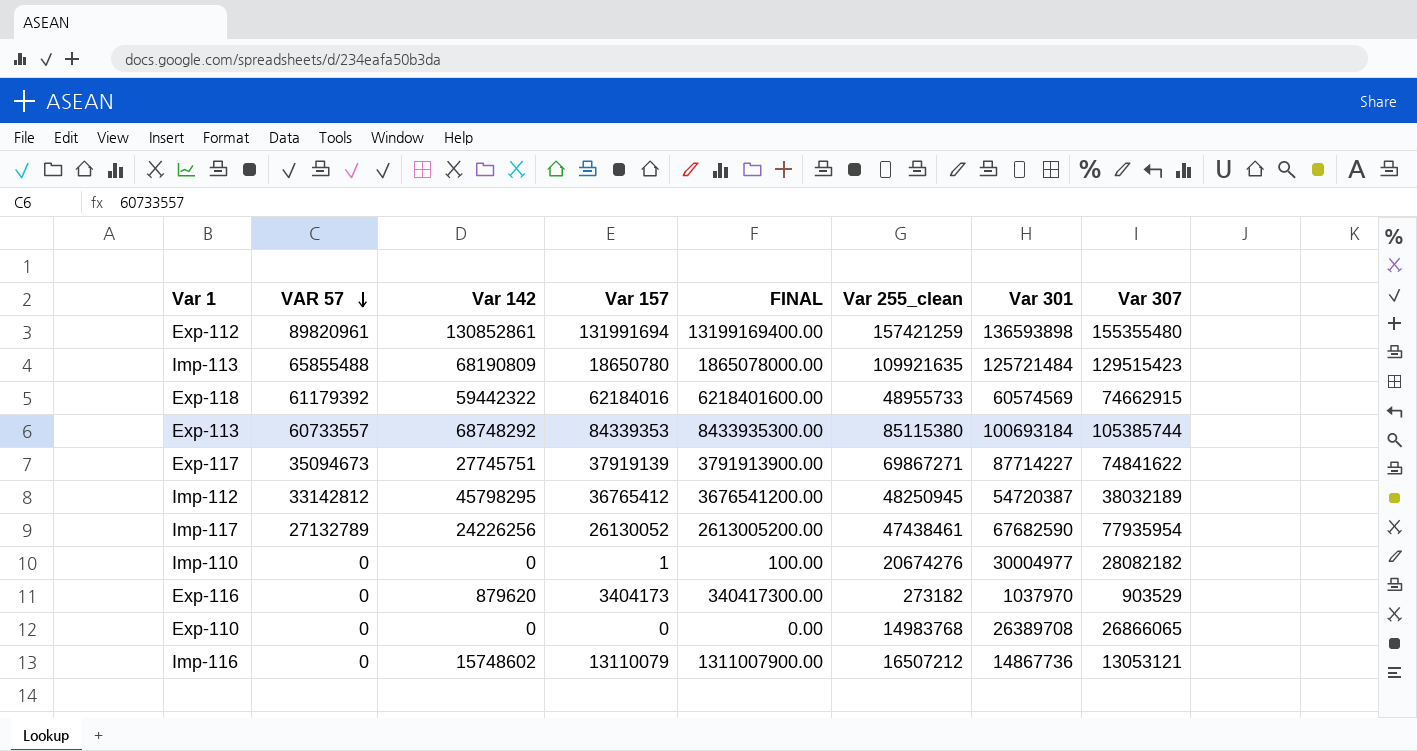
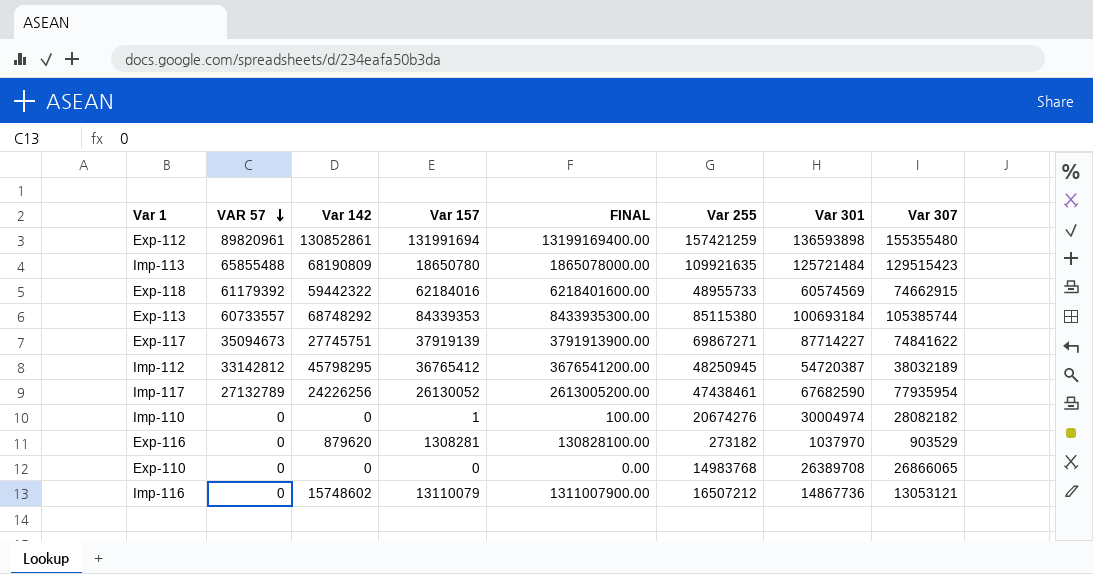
column name: Var 255_clean -> Var 255
Imp-110 | Var 301: 30004977 -> 30004974
Exp-116 | Var 157: 3404173 -> 1308281
Exp-116 | FINAL: 340417300.00 -> 130828100.00

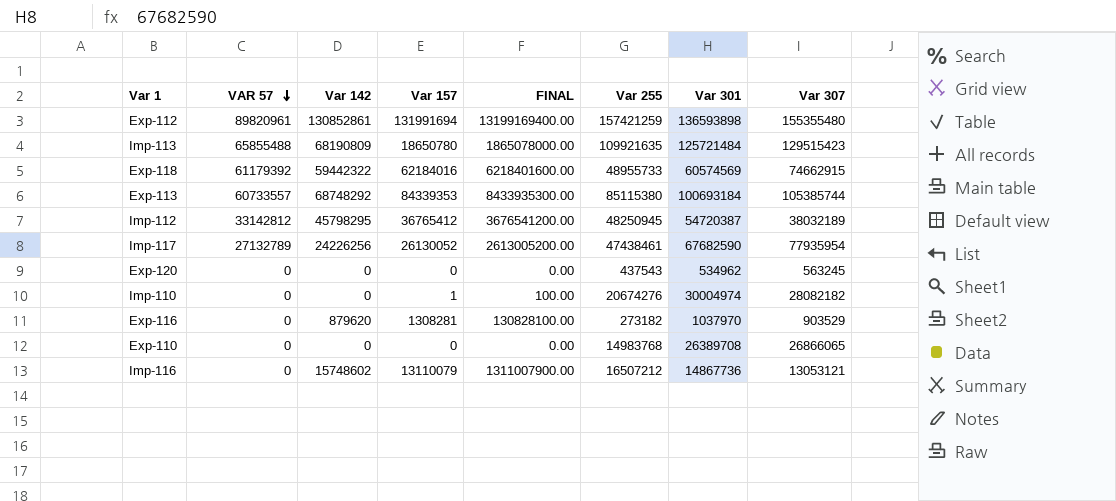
row Exp-117: 35094673 | 27745751 | 37919139 | 3791913900.00 | 69867271 | 87714227 | 74841622 -> none
row Exp-120: none -> 0 | 0 | 0 | 0.00 | 437543 | 534962 | 563245

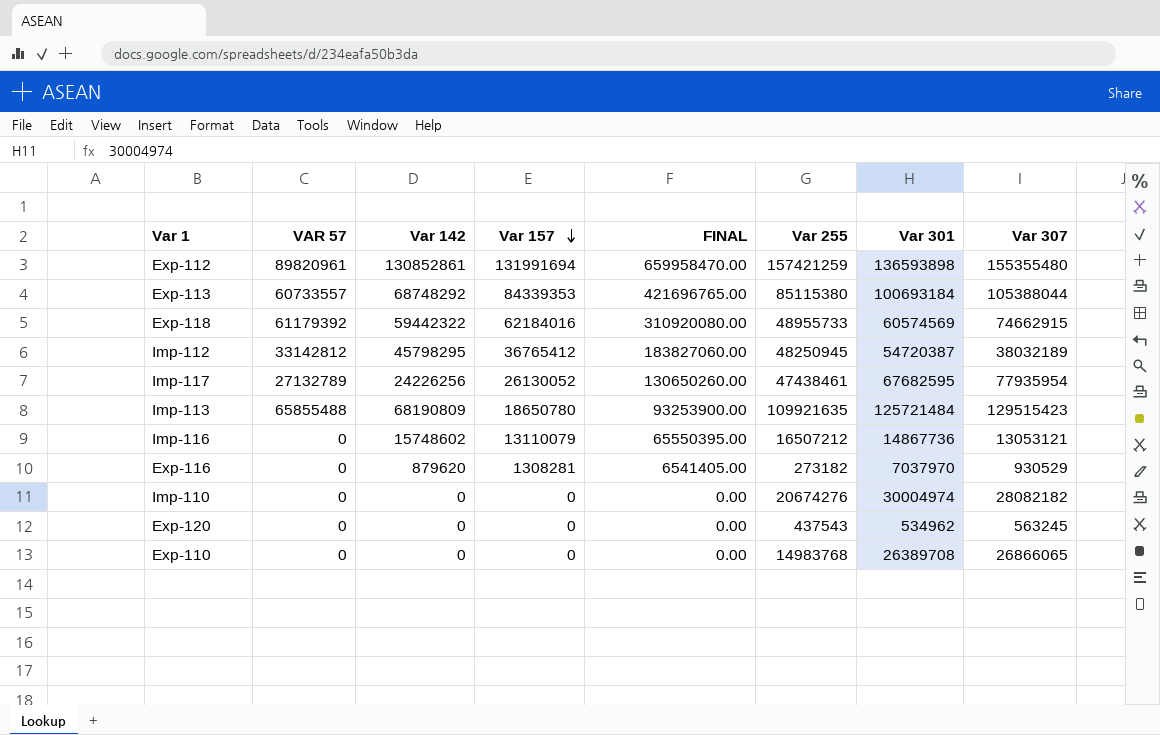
row order: VAR 57 descending -> Var 157 descending
column FINAL | formula: [Var 157] * 100 -> [Var 157] * 5
Exp-113 | Var 307: 105385744 -> 105388044
Imp-117 | Var 301: 67682590 -> 67682595
Exp-116 | Var 301: 1037970 -> 7037970
Exp-116 | Var 307: 903529 -> 930529
Imp-110 | Var 157: 1 -> 0

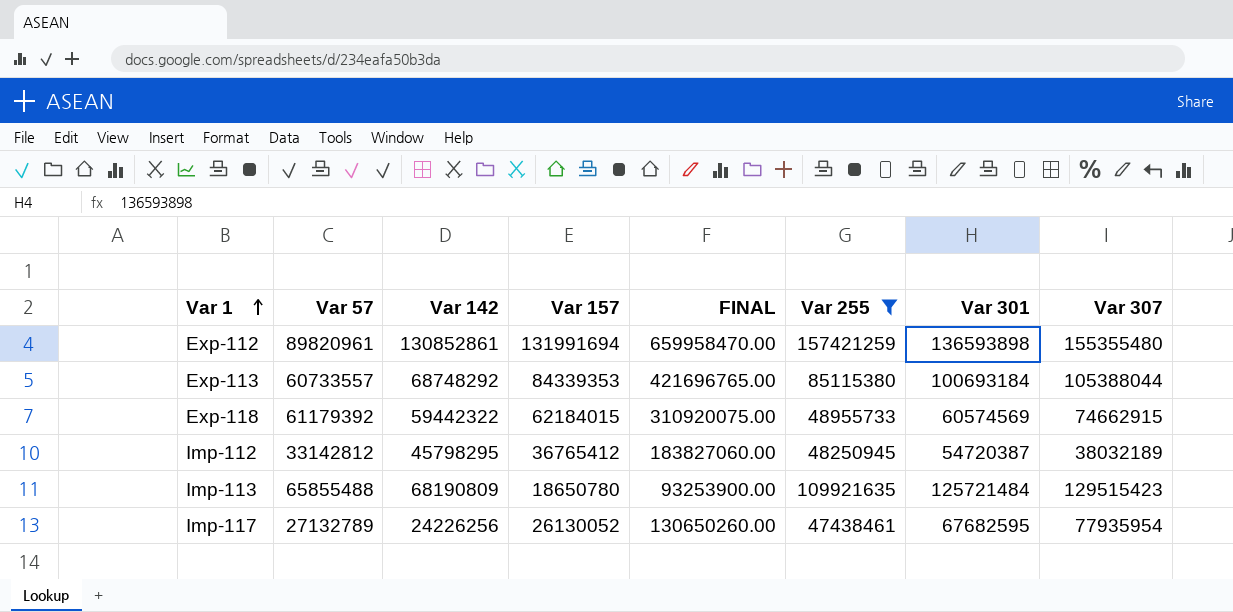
filter: none -> Var 255 >= 47438461
row order: Var 157 descending -> Var 1 ascending
column name: VAR 57 -> Var 57
Exp-118 | Var 157: 62184016 -> 62184015
Exp-118 | FINAL: 310920080.00 -> 310920075.00

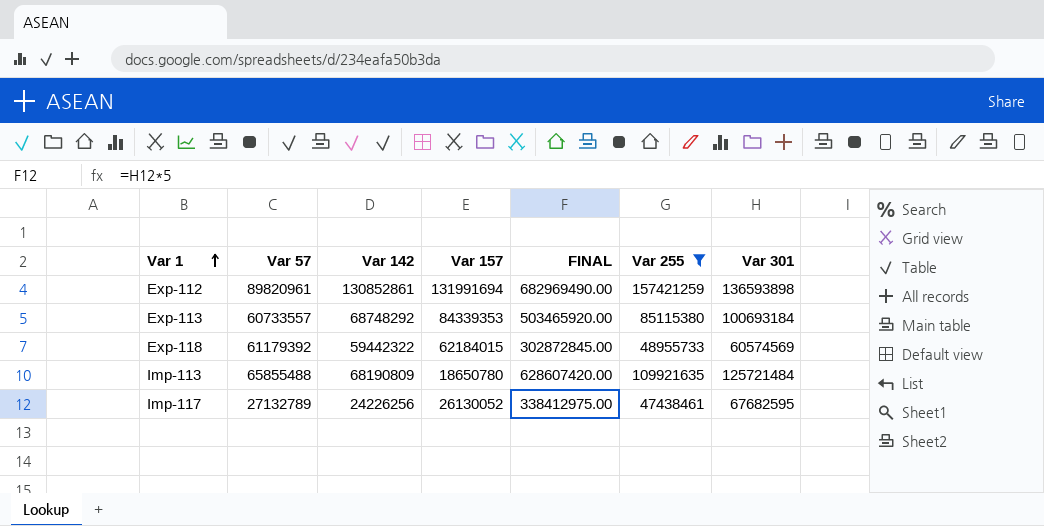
column Var 307 | position: 8 -> none
column FINAL | formula: [Var 157] * 5 -> [Var 301] * 5
row Imp-112: 33142812 | 45798295 | 36765412 | 183827060.00 | 48250945 | 54720387 | 38032189 -> none

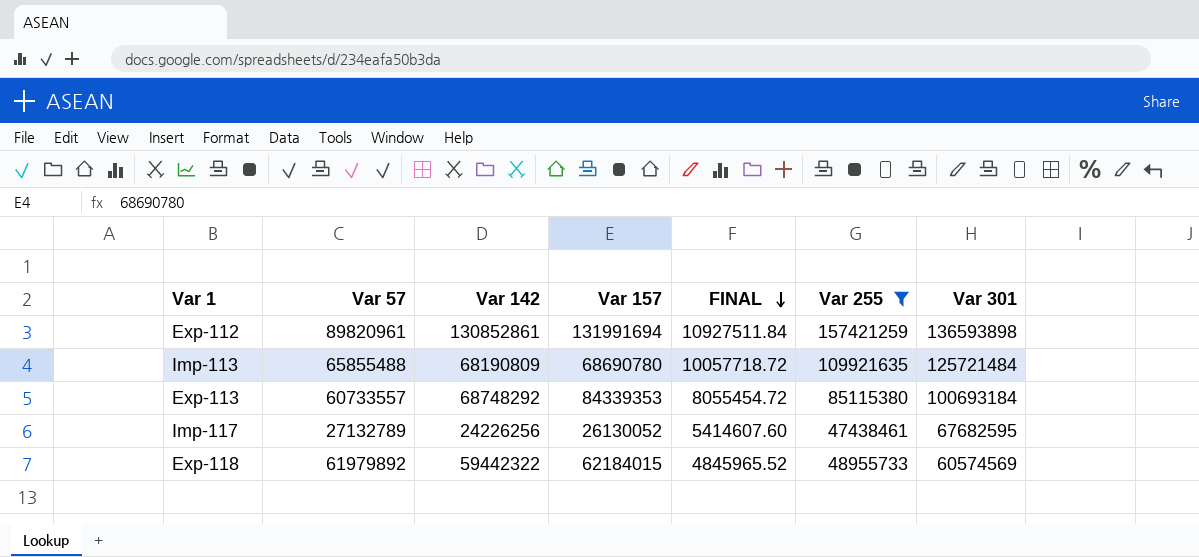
row order: Var 1 ascending -> FINAL descending
column FINAL | formula: [Var 301] * 5 -> [Var 301] * 0.08
Imp-113 | Var 157: 18650780 -> 68690780
Exp-118 | Var 57: 61179392 -> 61979892

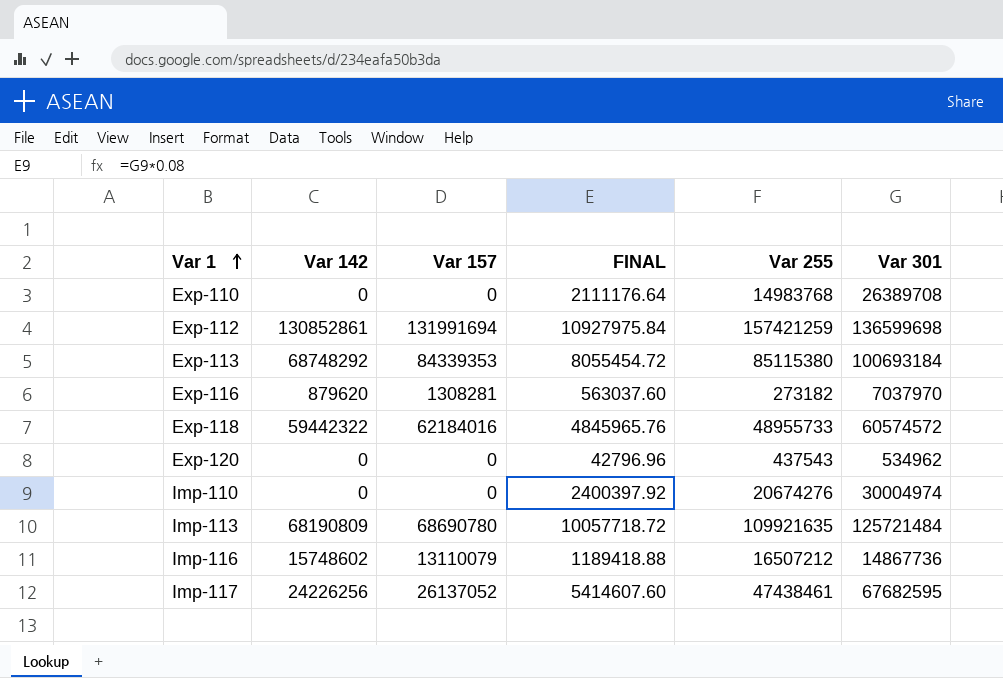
filter: Var 255 >= 47438461 -> none
row order: FINAL descending -> Var 1 ascending
column Var 57 | position: 2 -> none
Exp-112 | FINAL: 10927511.84 -> 10927975.84
Exp-112 | Var 301: 136593898 -> 136599698
Exp-118 | Var 157: 62184015 -> 62184016
Exp-118 | FINAL: 4845965.52 -> 4845965.76
Exp-118 | Var 301: 60574569 -> 60574572
Imp-117 | Var 157: 26130052 -> 26137052

